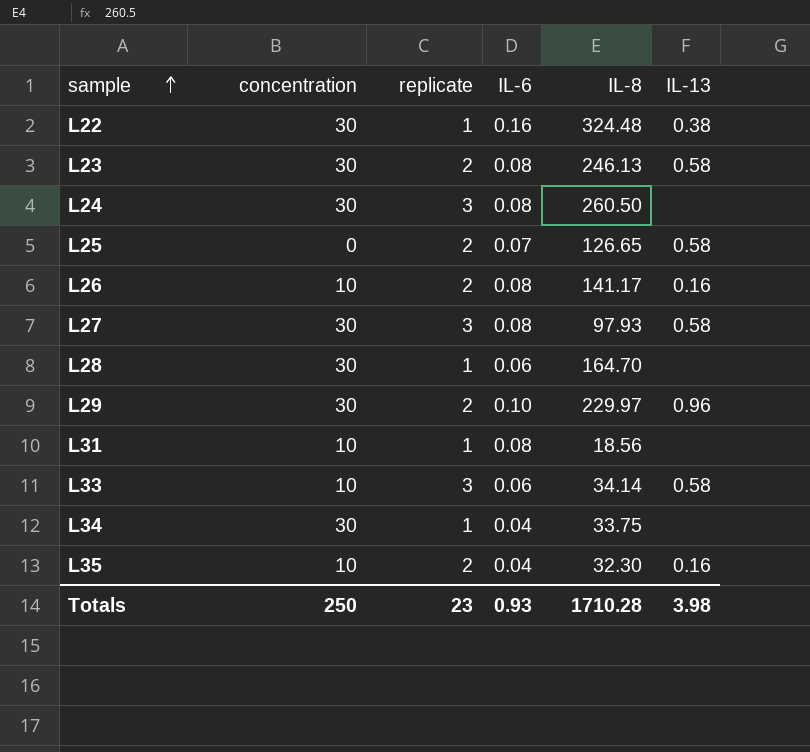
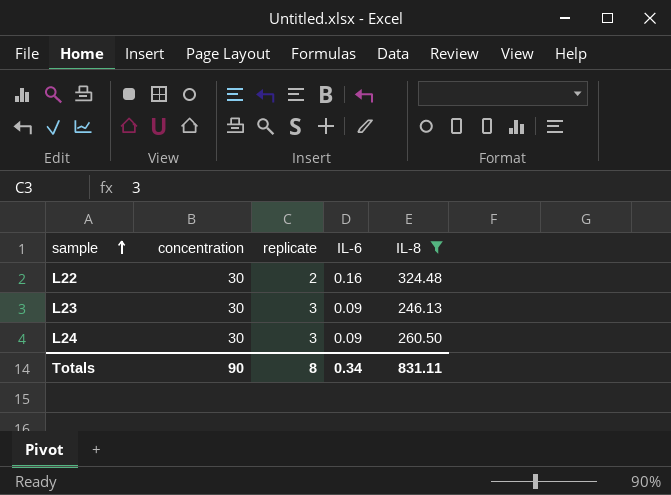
filter: none -> IL-8 >= 246.13
column IL-13 | position: 6 -> none
L22 | replicate: 1 -> 2
L23 | replicate: 2 -> 3
L23 | IL-6: 0.08 -> 0.09
L24 | IL-6: 0.08 -> 0.09
Totals | concentration: 250 -> 90
Totals | replicate: 23 -> 8
Totals | IL-6: 0.93 -> 0.34
Totals | IL-8: 1710.28 -> 831.11

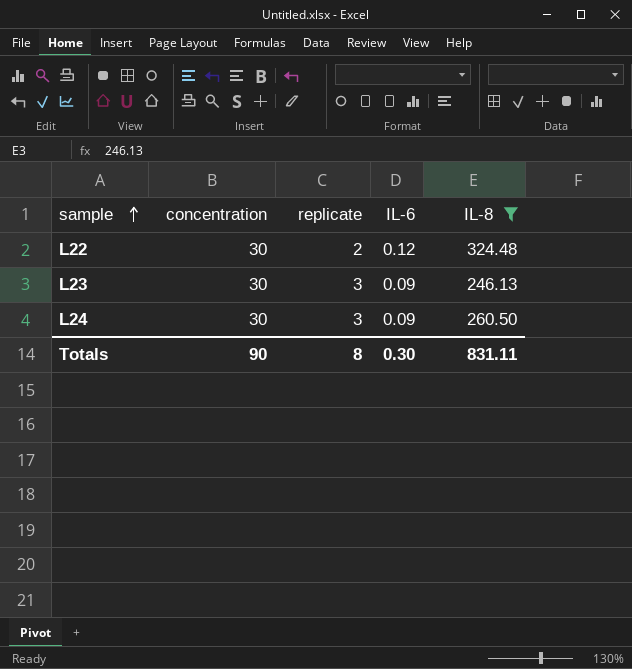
L22 | IL-6: 0.16 -> 0.12
Totals | IL-6: 0.34 -> 0.30

